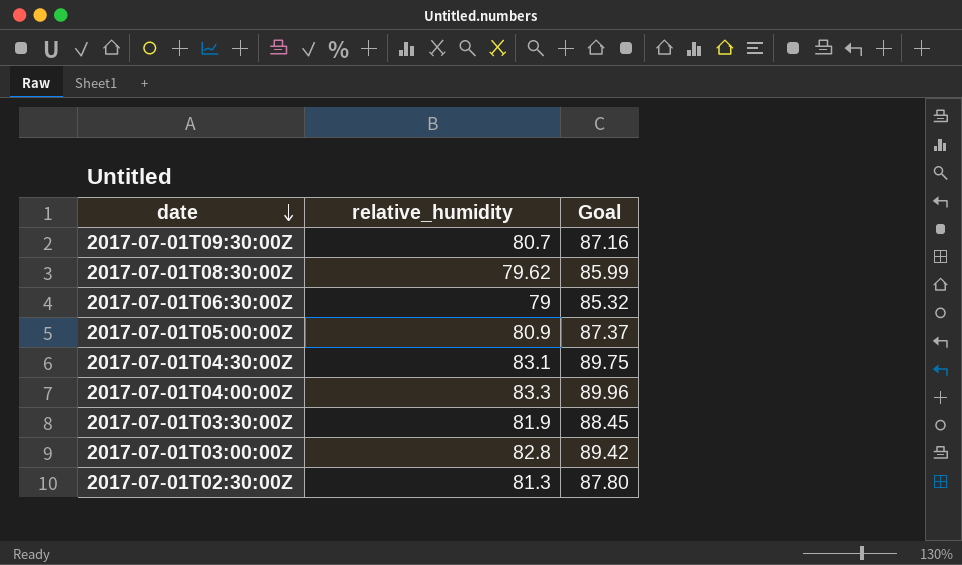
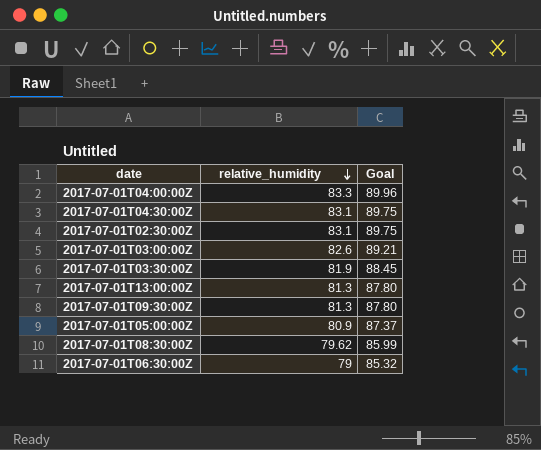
row order: date descending -> relative_humidity descending
2017-07-01T02:30:00Z | relative_humidity: 81.3 -> 83.1
2017-07-01T02:30:00Z | Goal: 87.80 -> 89.75
2017-07-01T03:00:00Z | relative_humidity: 82.8 -> 82.6
2017-07-01T03:00:00Z | Goal: 89.42 -> 89.21
row 2017-07-01T13:00:00Z: none -> 81.3 | 87.80
2017-07-01T09:30:00Z | relative_humidity: 80.7 -> 81.3
2017-07-01T09:30:00Z | Goal: 87.16 -> 87.80

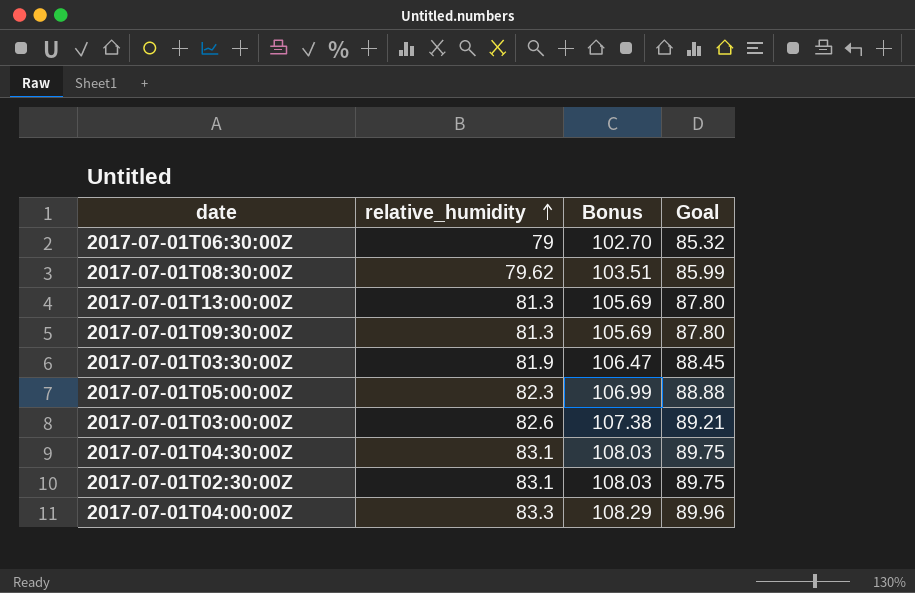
row order: relative_humidity descending -> relative_humidity ascending
column Bonus | formula: none -> [relative_humidity] * 1.3
2017-07-01T05:00:00Z | relative_humidity: 80.9 -> 82.3
2017-07-01T05:00:00Z | Goal: 87.37 -> 88.88

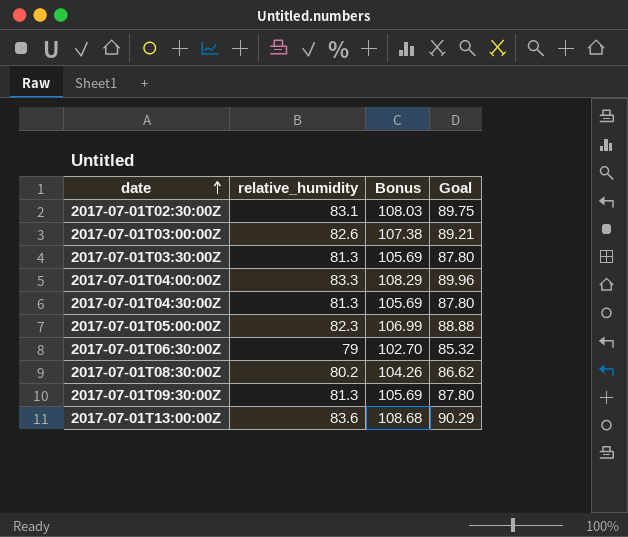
row order: relative_humidity ascending -> date ascending
2017-07-01T03:30:00Z | relative_humidity: 81.9 -> 81.3
2017-07-01T03:30:00Z | Bonus: 106.47 -> 105.69
2017-07-01T03:30:00Z | Goal: 88.45 -> 87.80
2017-07-01T04:30:00Z | relative_humidity: 83.1 -> 81.3
2017-07-01T04:30:00Z | Bonus: 108.03 -> 105.69
2017-07-01T04:30:00Z | Goal: 89.75 -> 87.80
2017-07-01T08:30:00Z | relative_humidity: 79.62 -> 80.2
2017-07-01T08:30:00Z | Bonus: 103.51 -> 104.26
2017-07-01T08:30:00Z | Goal: 85.99 -> 86.62
2017-07-01T13:00:00Z | relative_humidity: 81.3 -> 83.6
2017-07-01T13:00:00Z | Bonus: 105.69 -> 108.68
2017-07-01T13:00:00Z | Goal: 87.80 -> 90.29

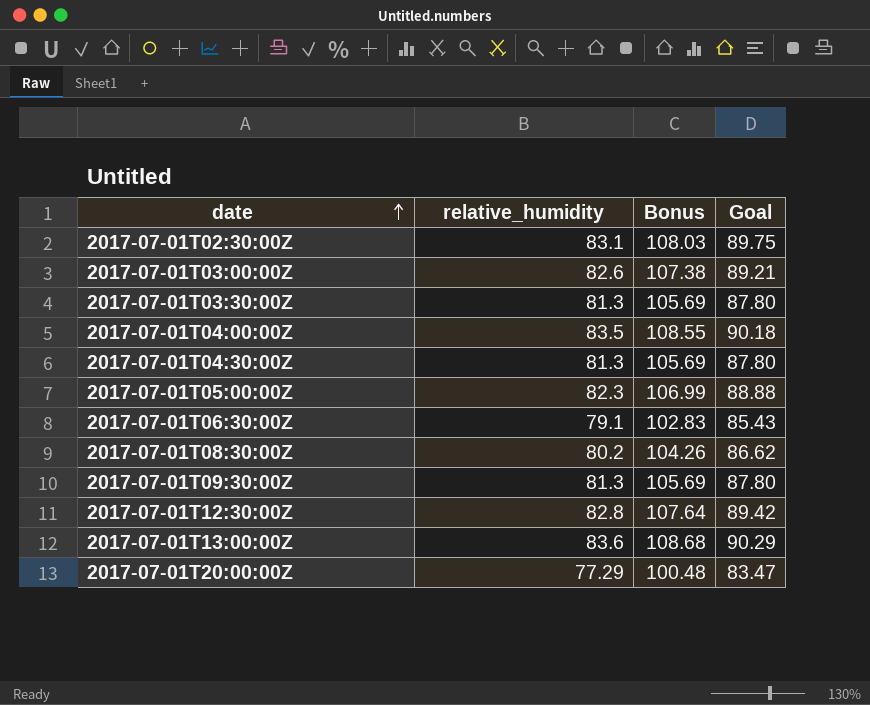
2017-07-01T04:00:00Z | relative_humidity: 83.3 -> 83.5
2017-07-01T04:00:00Z | Bonus: 108.29 -> 108.55
2017-07-01T04:00:00Z | Goal: 89.96 -> 90.18
2017-07-01T06:30:00Z | relative_humidity: 79 -> 79.1
2017-07-01T06:30:00Z | Bonus: 102.70 -> 102.83
2017-07-01T06:30:00Z | Goal: 85.32 -> 85.43
row 2017-07-01T12:30:00Z: none -> 82.8 | 107.64 | 89.42
row 2017-07-01T20:00:00Z: none -> 77.29 | 100.48 | 83.47

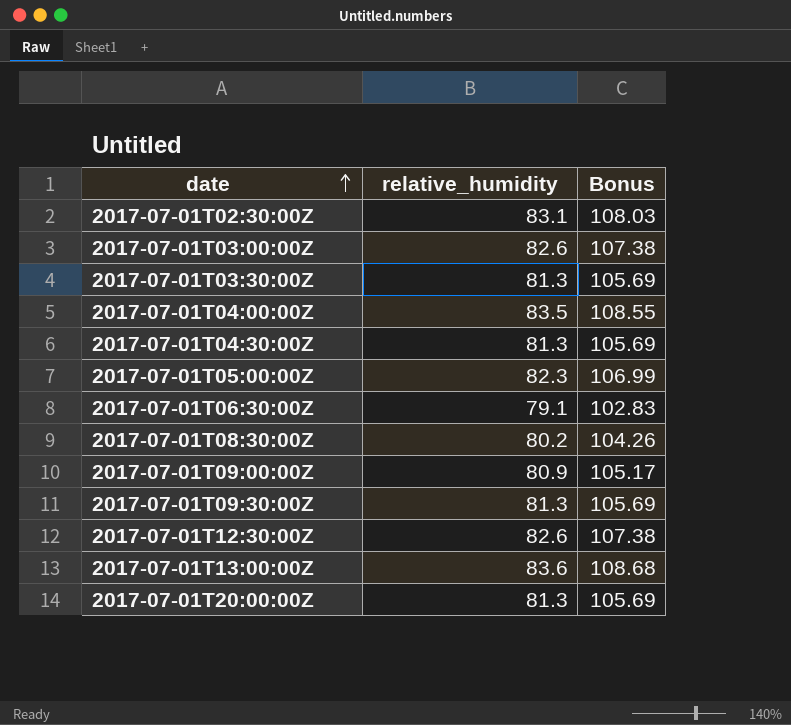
column Goal | formula: [relative_humidity] * 1.08 -> none
row 2017-07-01T09:00:00Z: none -> 80.9 | 105.17
2017-07-01T12:30:00Z | relative_humidity: 82.8 -> 82.6
2017-07-01T12:30:00Z | Bonus: 107.64 -> 107.38
2017-07-01T20:00:00Z | relative_humidity: 77.29 -> 81.3
2017-07-01T20:00:00Z | Bonus: 100.48 -> 105.69

